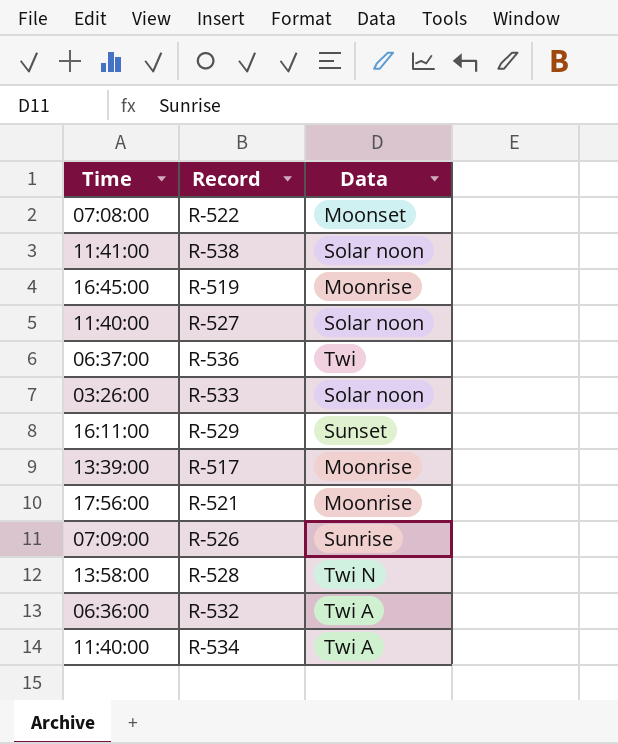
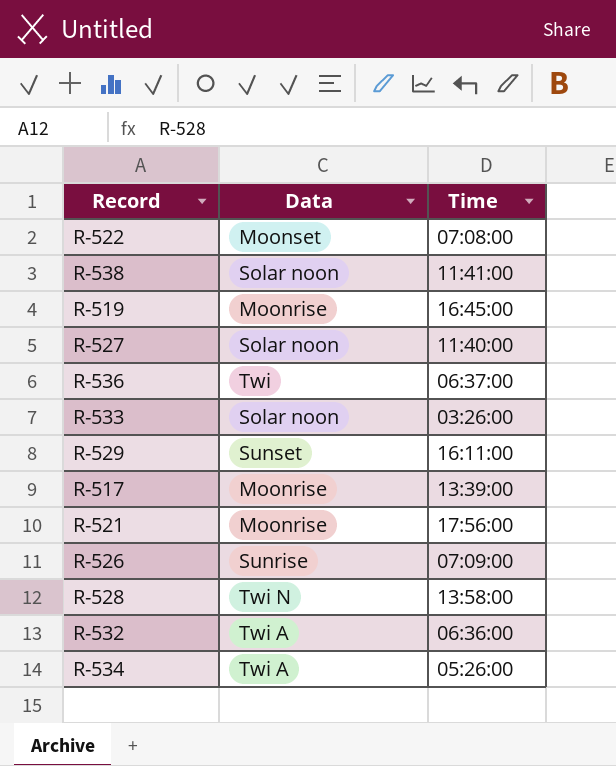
column Time | position: 1 -> 3
R-534 | Time: 11:40:00 -> 05:26:00

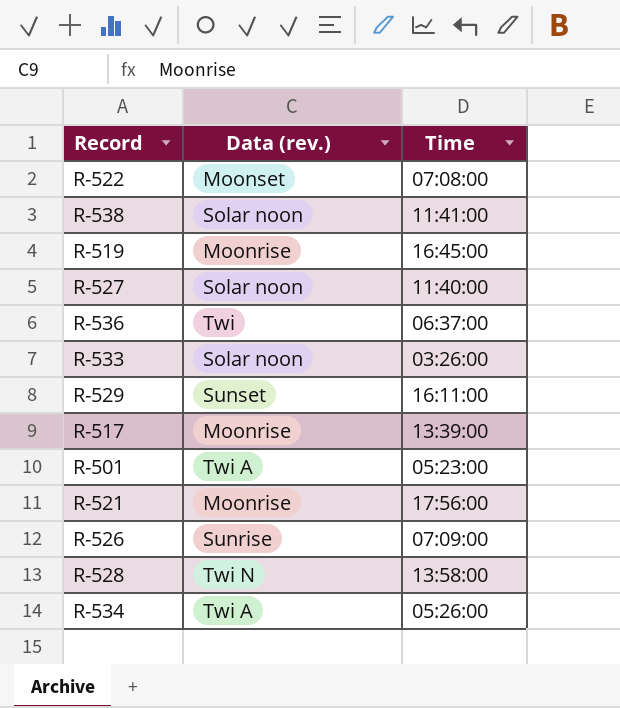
column name: Data -> Data (rev.)
row R-532: Twi A | 06:36:00 -> none
row R-501: none -> Twi A | 05:23:00

